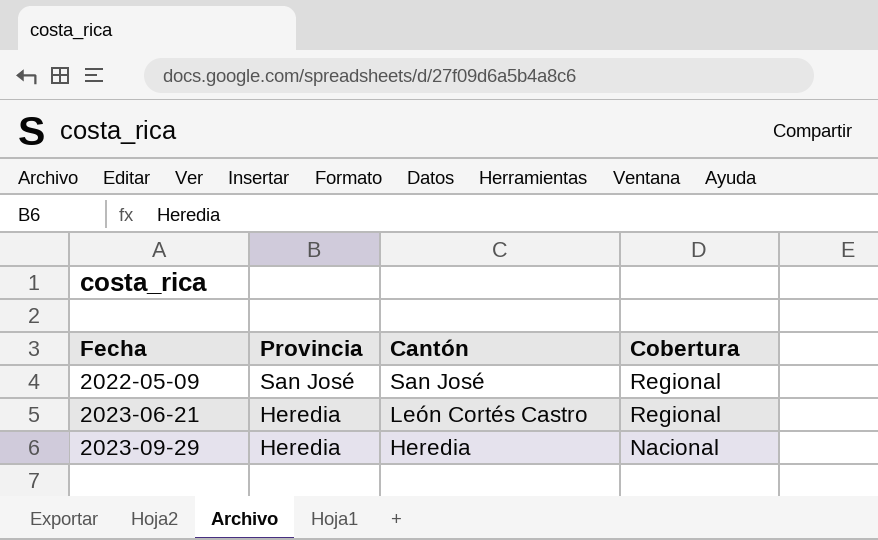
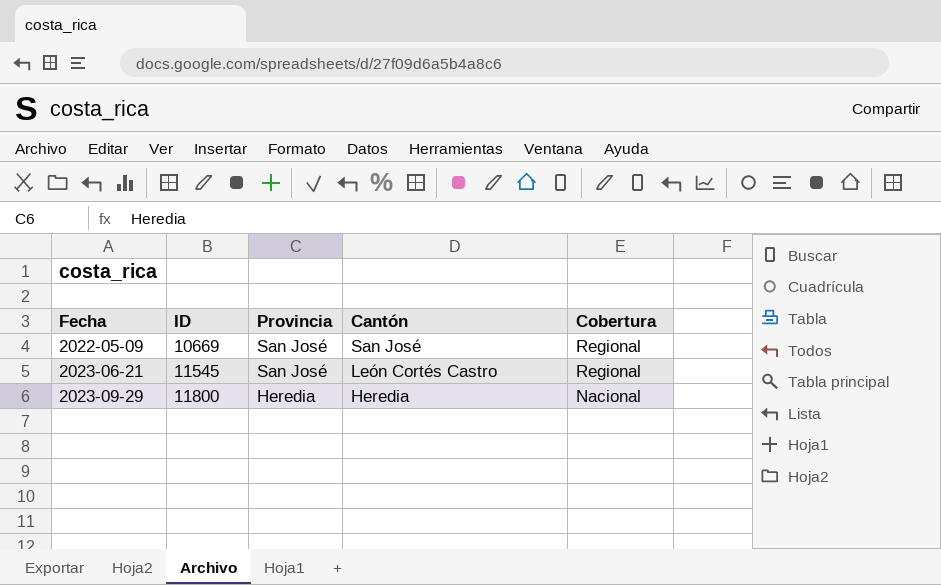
column ID | position: none -> 2
2023-06-21 | Provincia: Heredia -> San José

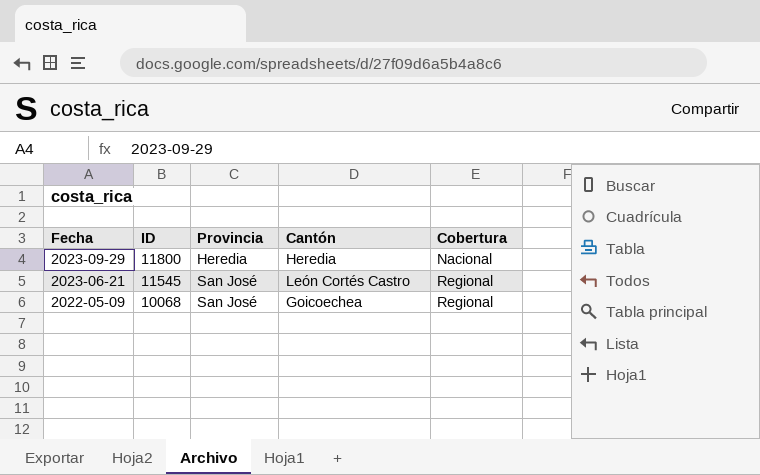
row order: Fecha ascending -> Fecha descending
2022-05-09 | ID: 10669 -> 10068
2022-05-09 | Cantón: San José -> Goicoechea

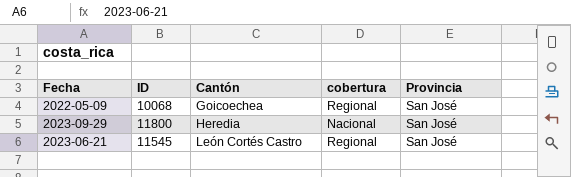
row order: Fecha descending -> Cantón ascending
column name: Cobertura -> cobertura
column Provincia | position: 3 -> 5
2023-09-29 | Provincia: Heredia -> San José

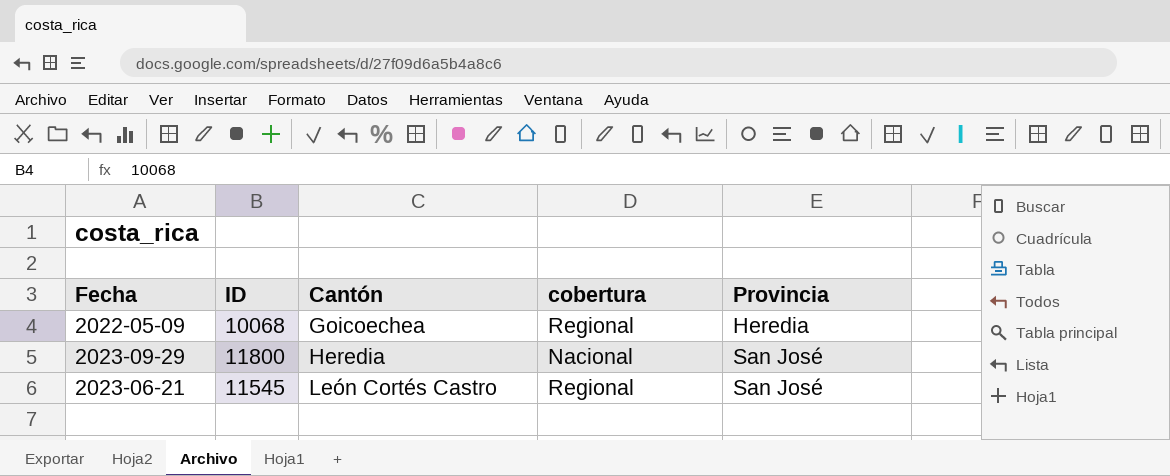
2022-05-09 | Provincia: San José -> Heredia

